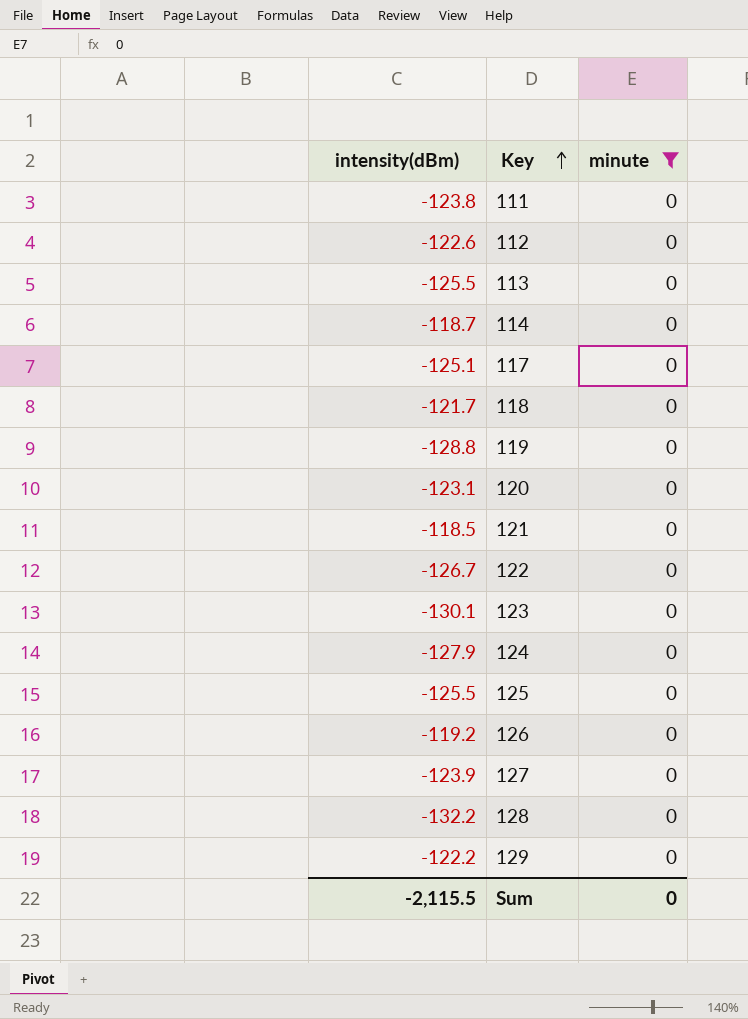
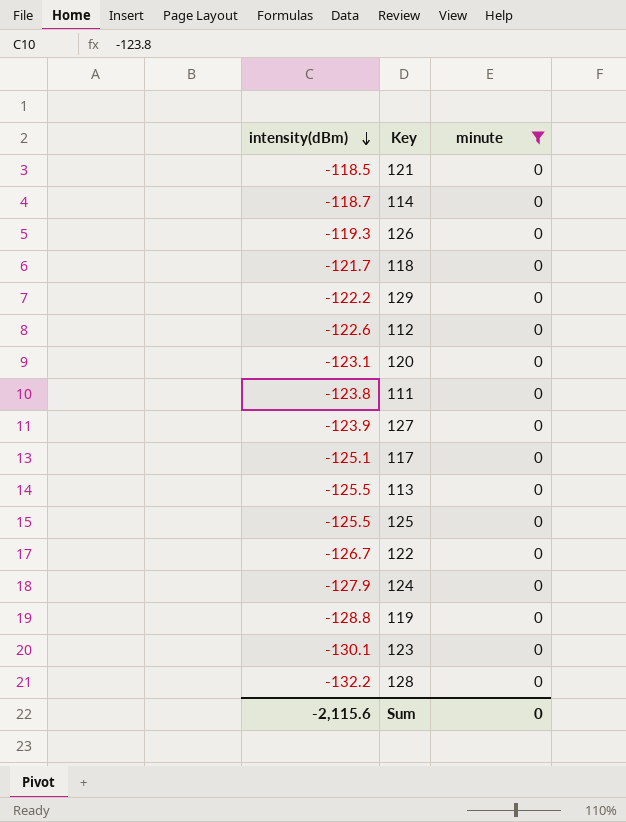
row order: Key ascending -> intensity(dBm) descending
126 | intensity(dBm): -119.2 -> -119.3
Sum | intensity(dBm): -2,115.5 -> -2,115.6

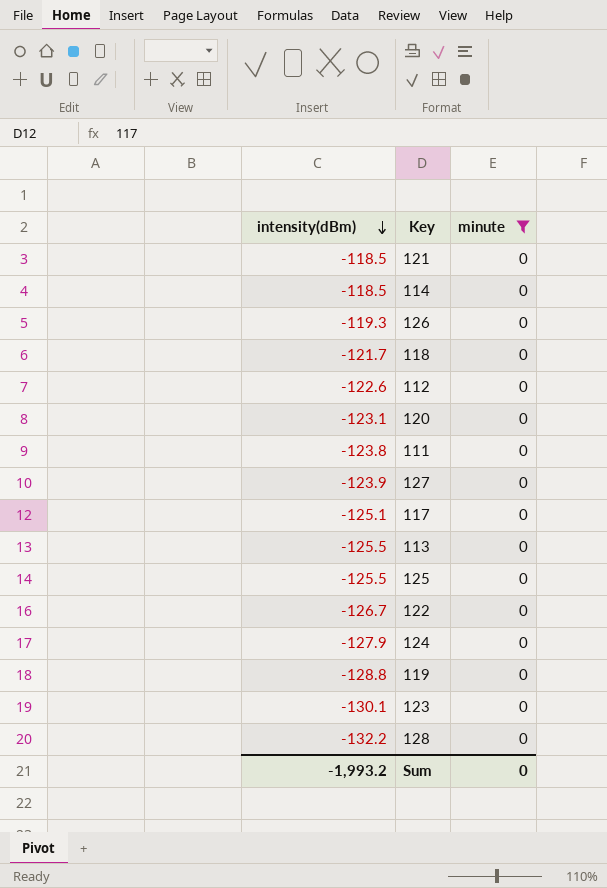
row 129: -122.2 | 0 -> none
114 | intensity(dBm): -118.7 -> -118.5
Sum | intensity(dBm): -2,115.6 -> -1,993.2

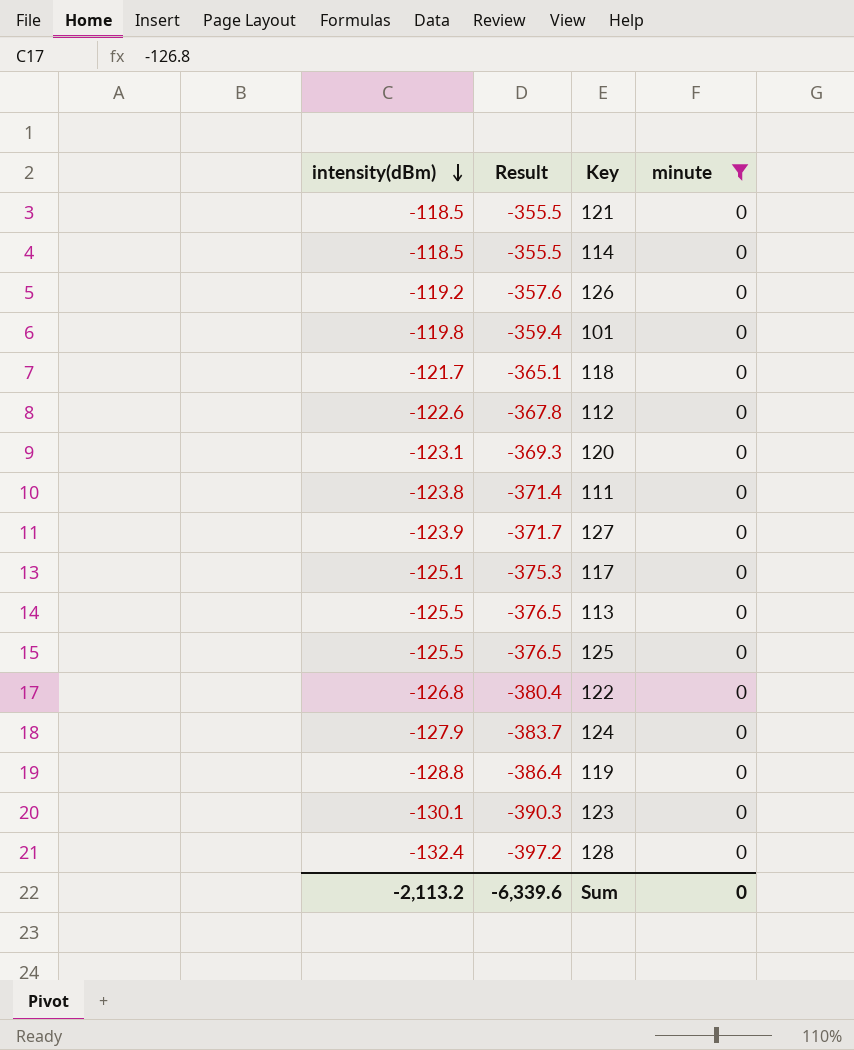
column Result | formula: none -> [intensity(dBm)] * 3
126 | intensity(dBm): -119.3 -> -119.2
row 101: none -> -119.8 | -359.4 | 0
122 | intensity(dBm): -126.7 -> -126.8
128 | intensity(dBm): -132.2 -> -132.4
Sum | intensity(dBm): -1,993.2 -> -2,113.2

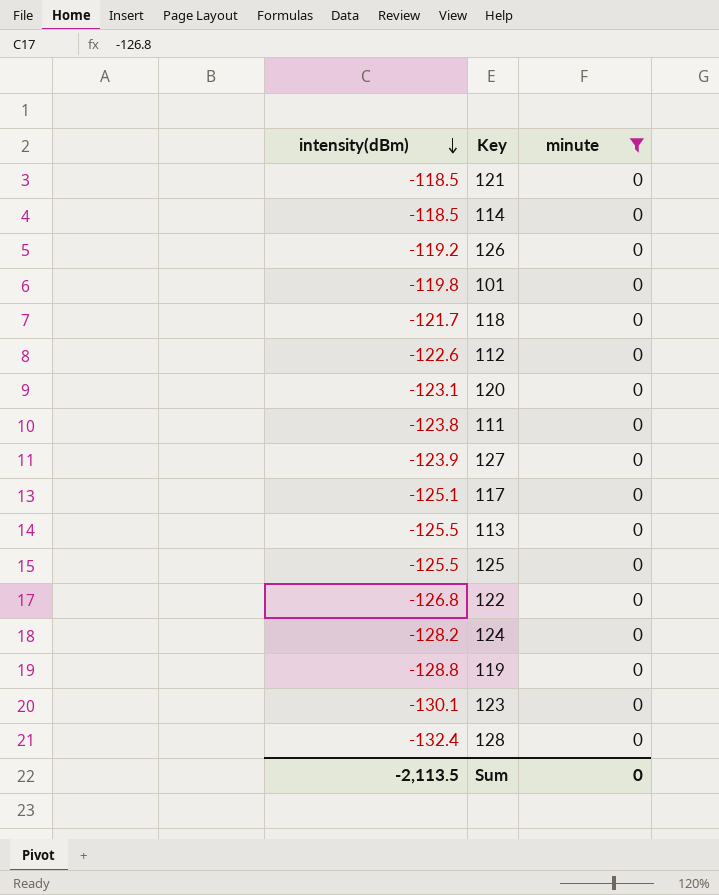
column Result | formula: [intensity(dBm)] * 3 -> none
124 | intensity(dBm): -127.9 -> -128.2
Sum | intensity(dBm): -2,113.2 -> -2,113.5

